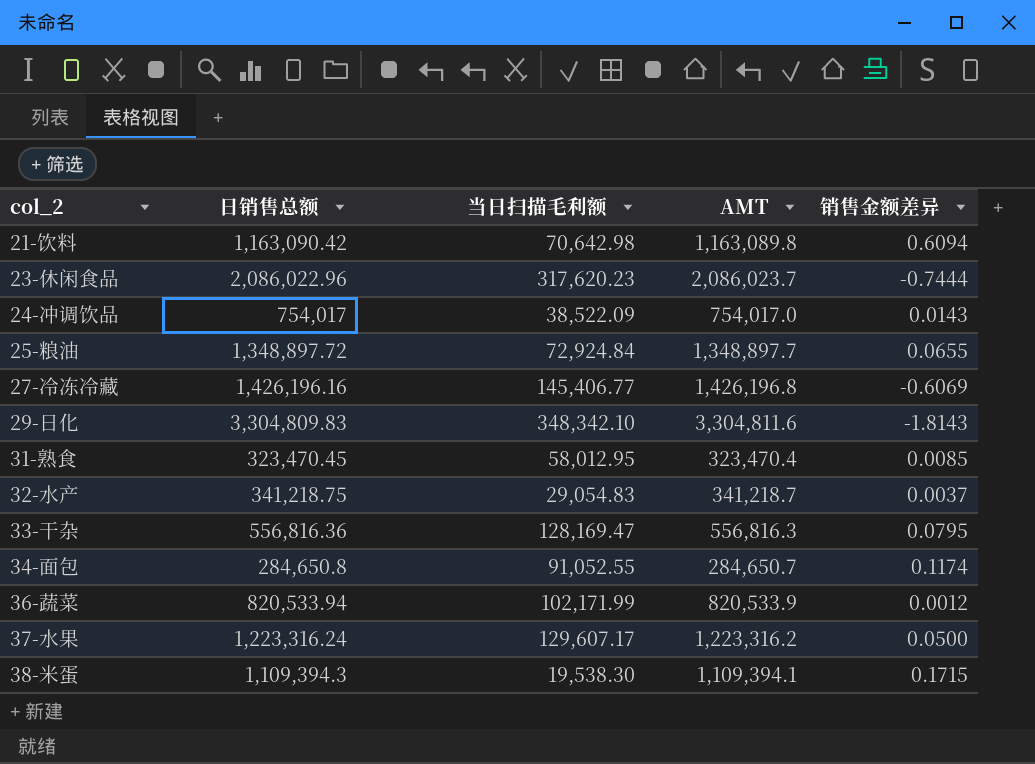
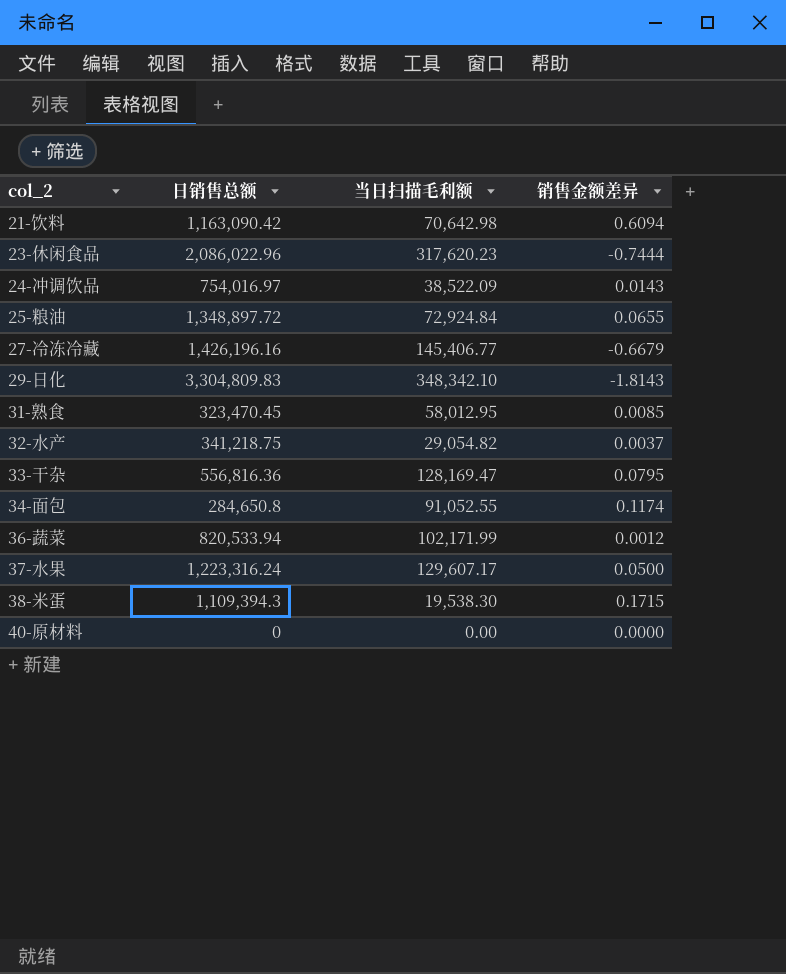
column AMT | formula: [日销售总额] - [销售金额差异] -> none
24-冲调饮品 | 日销售总额: 754,017 -> 754,016.97
27-冷冻冷藏 | 销售金额差异: -0.6069 -> -0.6679
32-水产 | 当日扫描毛利额: 29,054.83 -> 29,054.82
row 40-原材料: none -> 0 | 0.00 | 0.0000

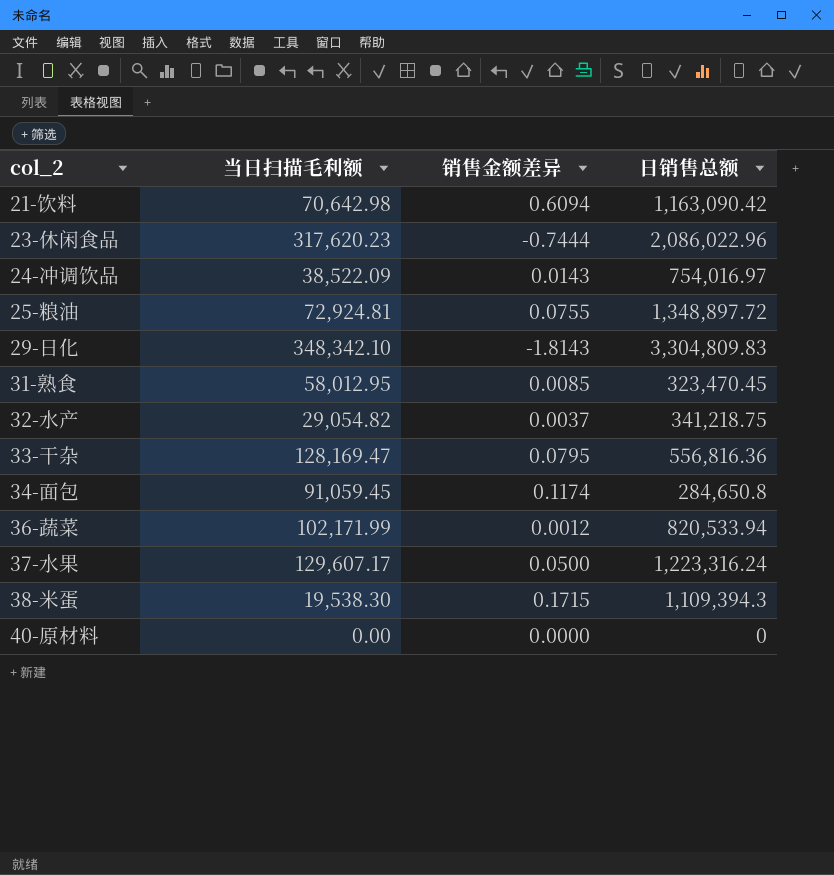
column 日销售总额 | position: 2 -> 4
row 27-冷冻冷藏: 1,426,196.16 | 145,406.77 | -0.6679 -> none
25-粮油 | 当日扫描毛利额: 72,924.84 -> 72,924.81
25-粮油 | 销售金额差异: 0.0655 -> 0.0755
34-面包 | 当日扫描毛利额: 91,052.55 -> 91,059.45

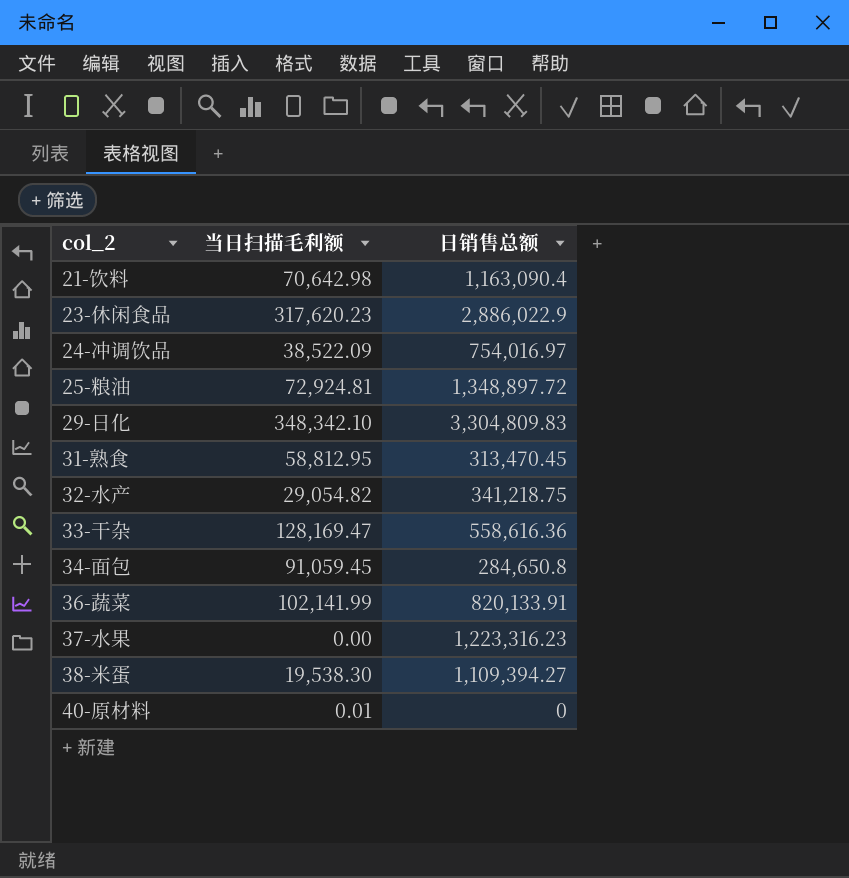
column 销售金额差异 | position: 3 -> none
21-饮料 | 日销售总额: 1,163,090.42 -> 1,163,090.4
23-休闲食品 | 日销售总额: 2,086,022.96 -> 2,886,022.9
31-熟食 | 当日扫描毛利额: 58,012.95 -> 58,812.95
31-熟食 | 日销售总额: 323,470.45 -> 313,470.45
33-干杂 | 日销售总额: 556,816.36 -> 558,616.36
36-蔬菜 | 当日扫描毛利额: 102,171.99 -> 102,141.99
36-蔬菜 | 日销售总额: 820,533.94 -> 820,133.91
37-水果 | 当日扫描毛利额: 129,607.17 -> 0.00
37-水果 | 日销售总额: 1,223,316.24 -> 1,223,316.23
38-米蛋 | 日销售总额: 1,109,394.3 -> 1,109,394.27
40-原材料 | 当日扫描毛利额: 0.00 -> 0.01

